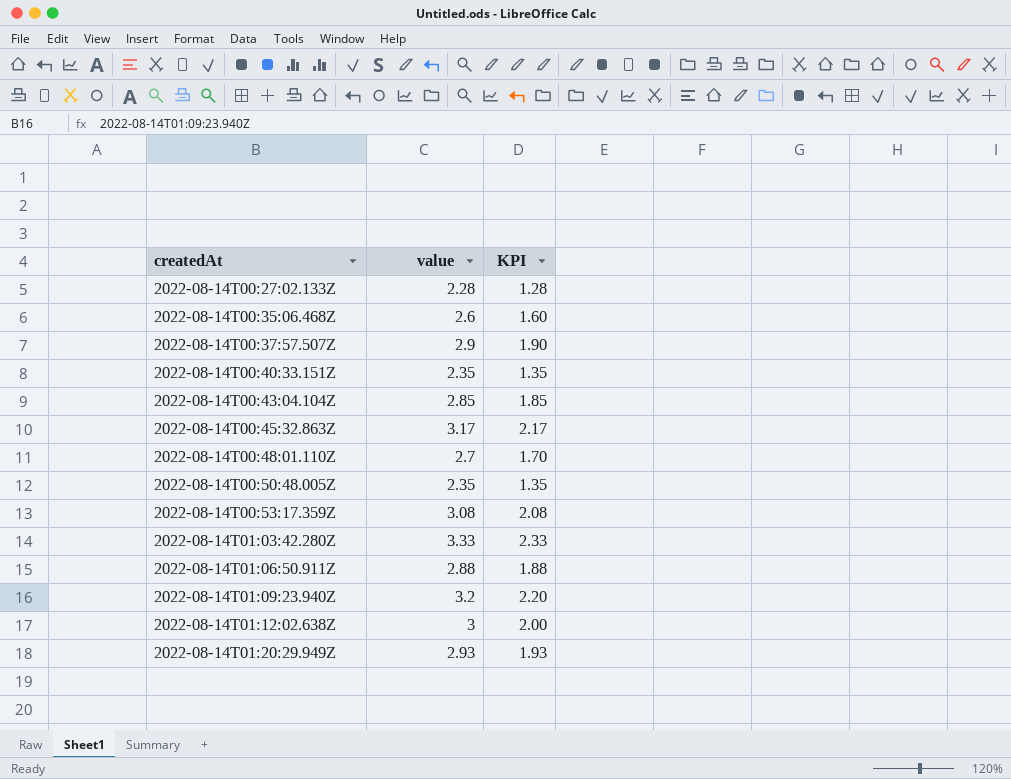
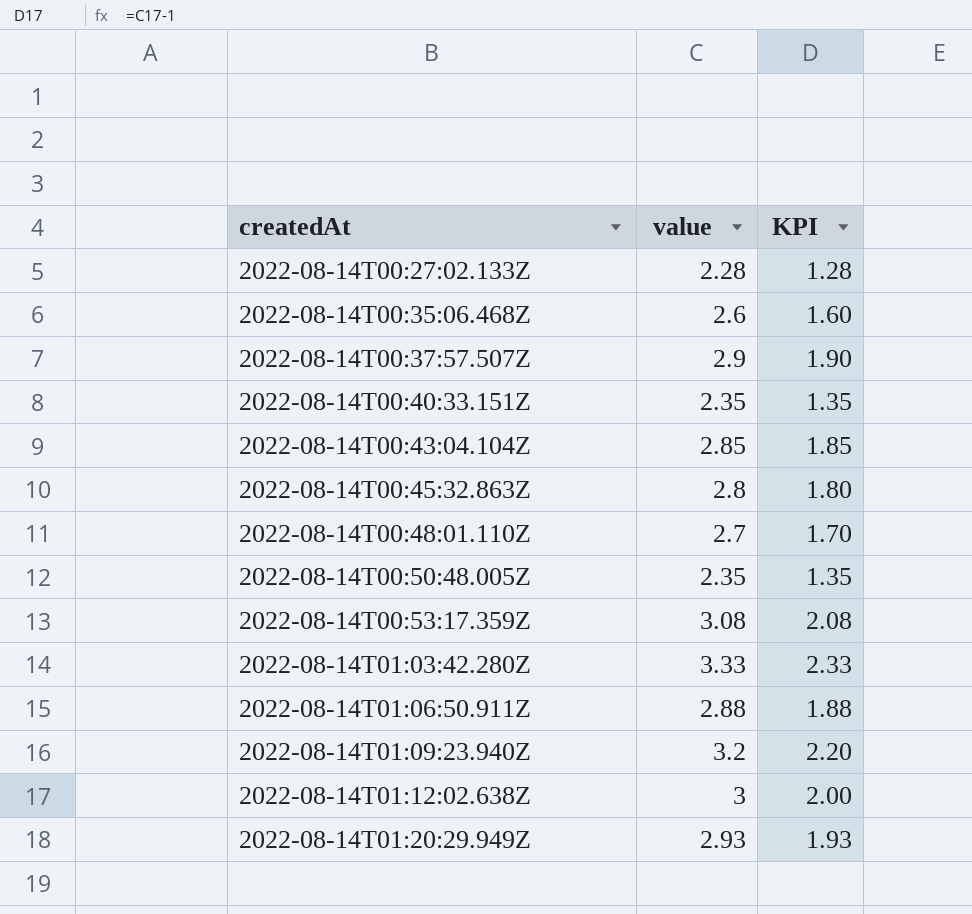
2022-08-14T00:45:32.863Z | value: 3.17 -> 2.8
2022-08-14T00:45:32.863Z | KPI: 2.17 -> 1.80

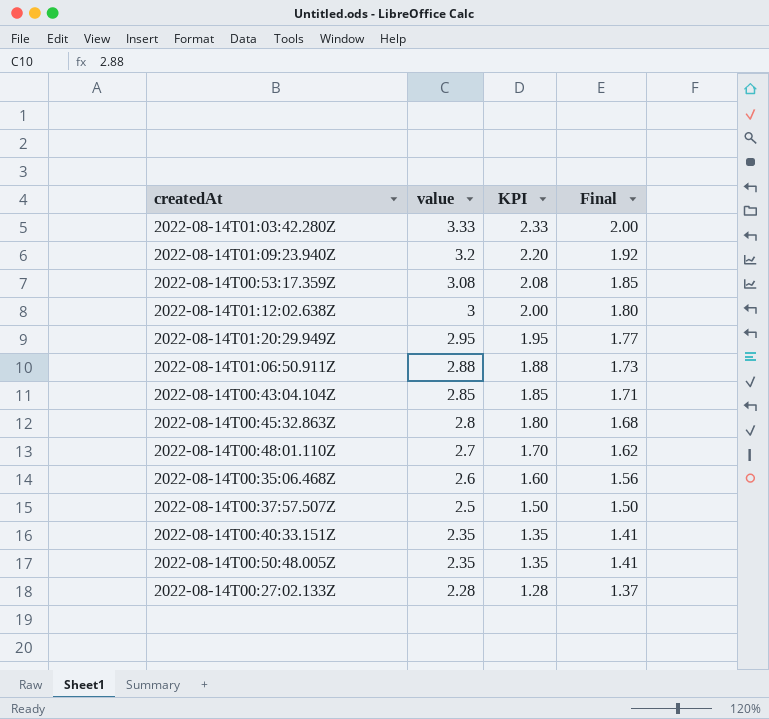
row order: createdAt ascending -> value descending
column Final | formula: none -> [value] * 0.6
2022-08-14T01:20:29.949Z | value: 2.93 -> 2.95
2022-08-14T01:20:29.949Z | KPI: 1.93 -> 1.95
2022-08-14T00:37:57.507Z | value: 2.9 -> 2.5
2022-08-14T00:37:57.507Z | KPI: 1.90 -> 1.50

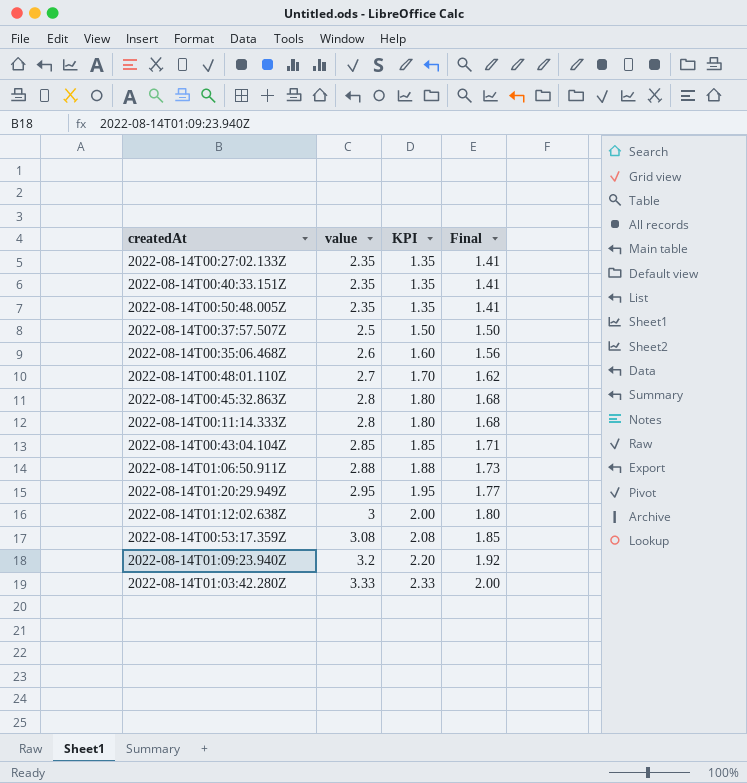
row order: value descending -> value ascending
2022-08-14T00:27:02.133Z | value: 2.28 -> 2.35
2022-08-14T00:27:02.133Z | KPI: 1.28 -> 1.35
2022-08-14T00:27:02.133Z | Final: 1.37 -> 1.41
row 2022-08-14T00:11:14.333Z: none -> 2.8 | 1.80 | 1.68

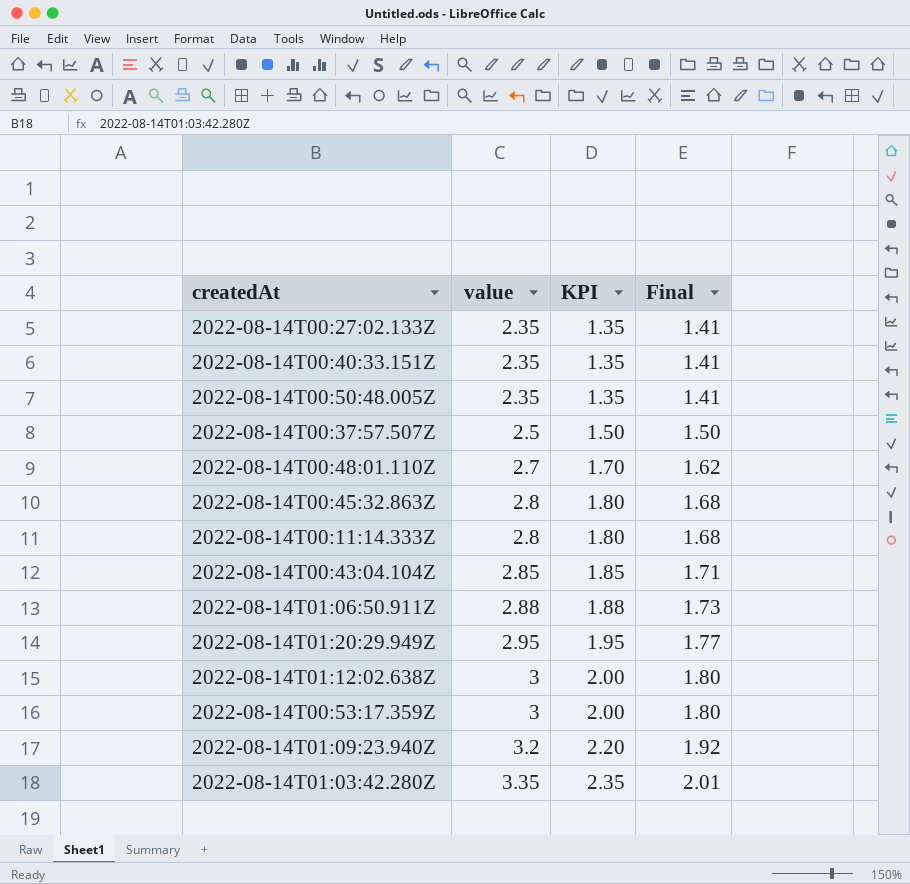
row 2022-08-14T00:35:06.468Z: 2.6 | 1.60 | 1.56 -> none
2022-08-14T00:53:17.359Z | value: 3.08 -> 3
2022-08-14T00:53:17.359Z | KPI: 2.08 -> 2.00
2022-08-14T00:53:17.359Z | Final: 1.85 -> 1.80
2022-08-14T01:03:42.280Z | value: 3.33 -> 3.35
2022-08-14T01:03:42.280Z | KPI: 2.33 -> 2.35
2022-08-14T01:03:42.280Z | Final: 2.00 -> 2.01

